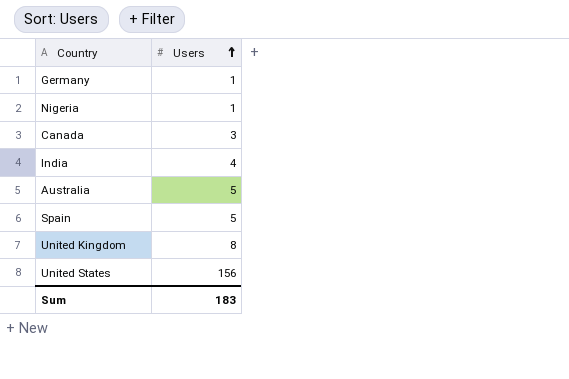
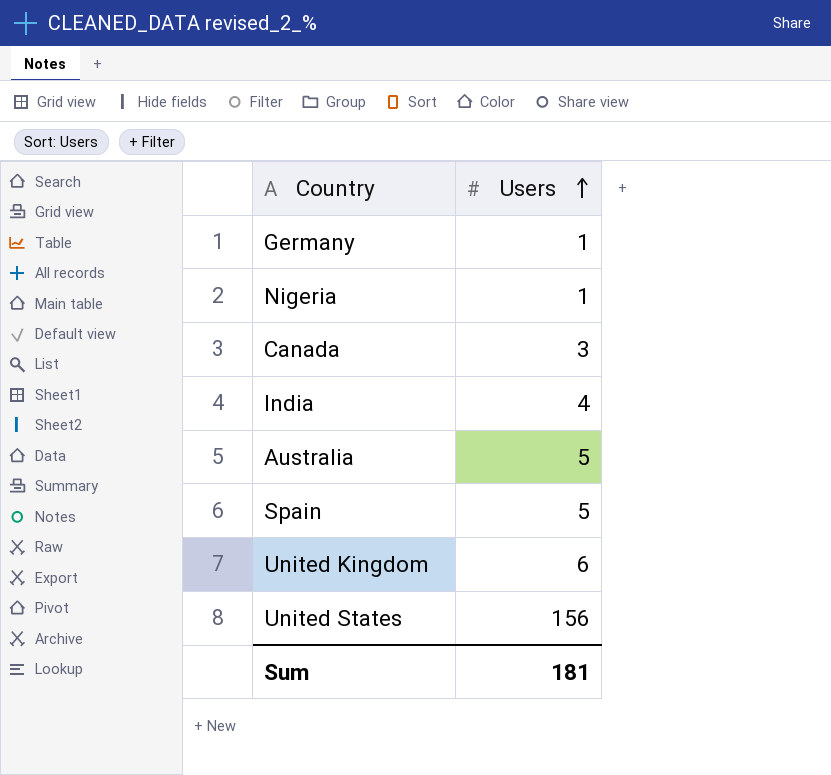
United Kingdom | Users: 8 -> 6
Sum | Users: 183 -> 181

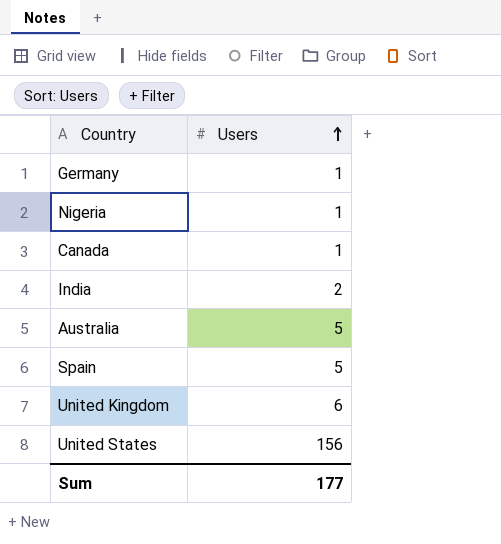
Canada | Users: 3 -> 1
India | Users: 4 -> 2
Sum | Users: 181 -> 177

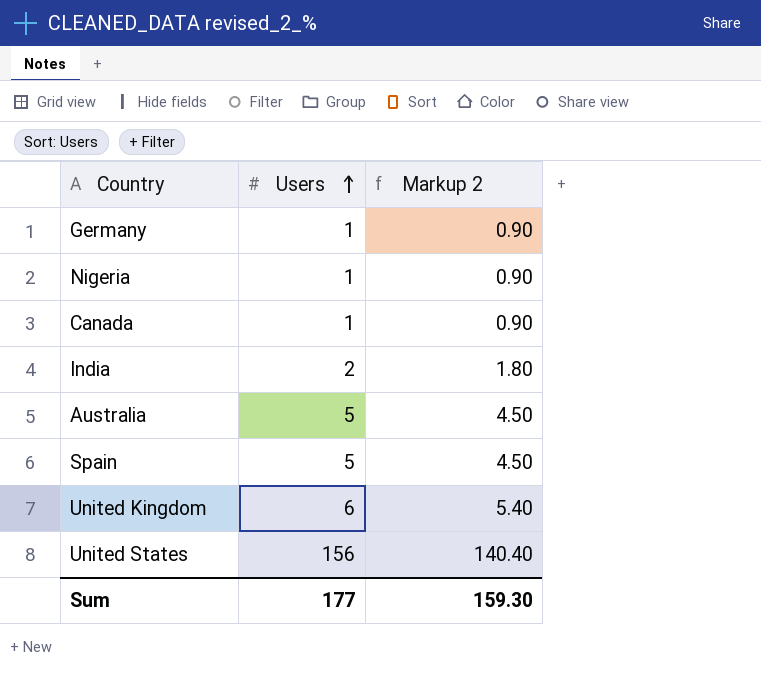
column Markup 2 | formula: none -> [Users] * 0.9

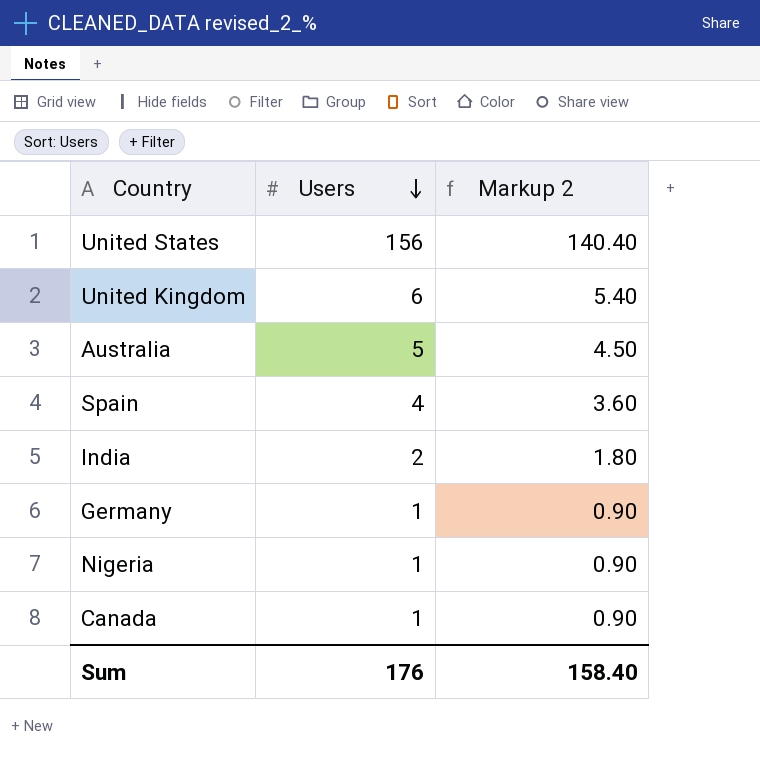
row order: Users ascending -> Users descending
Spain | Users: 5 -> 4
Spain | Markup 2: 4.50 -> 3.60
Sum | Users: 177 -> 176
Sum | Markup 2: 159.30 -> 158.40

